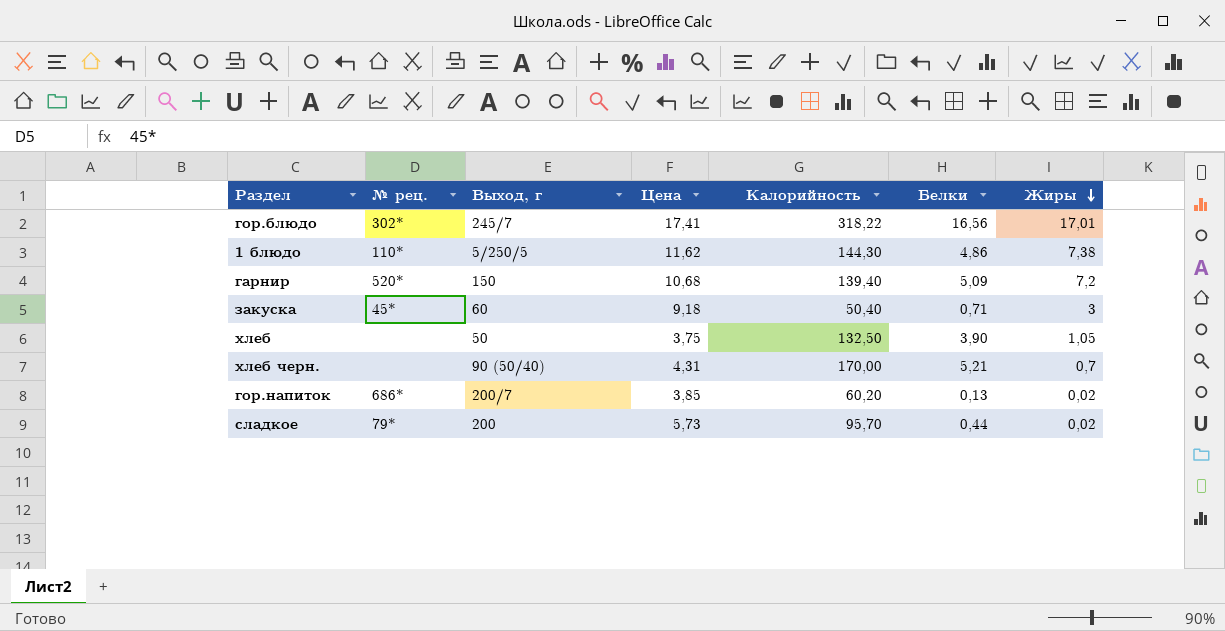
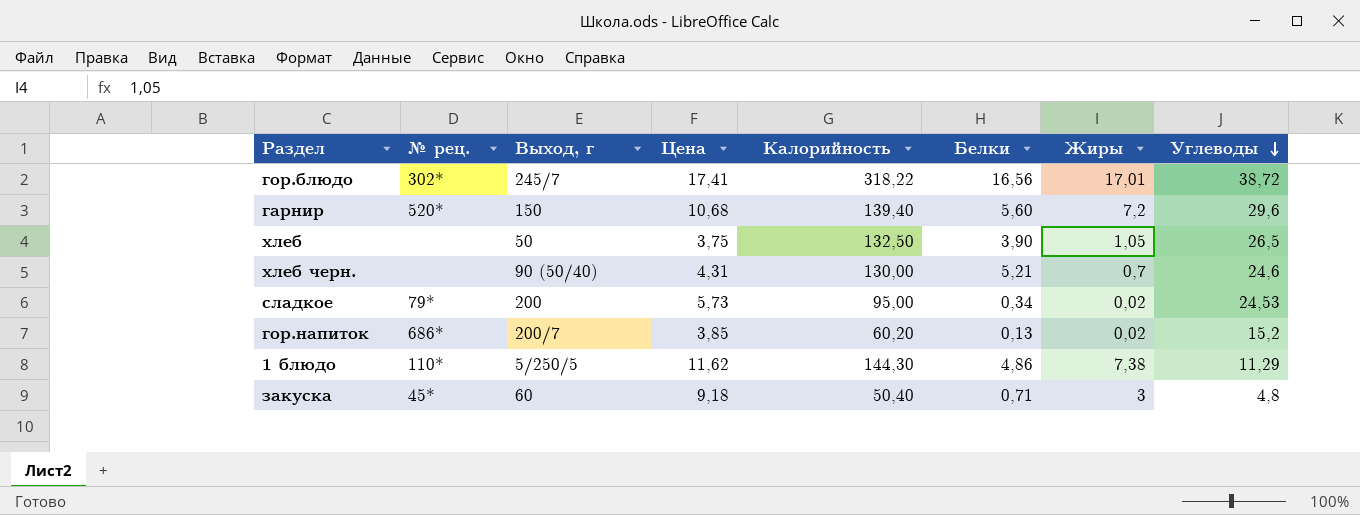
row order: Жиры descending -> Углеводы descending
column Углеводы | position: none -> 8
гарнир | Белки: 5,09 -> 5,60
хлеб черн. | Калорийность: 170,00 -> 130,00
сладкое | Калорийность: 95,70 -> 95,00
сладкое | Белки: 0,44 -> 0,34

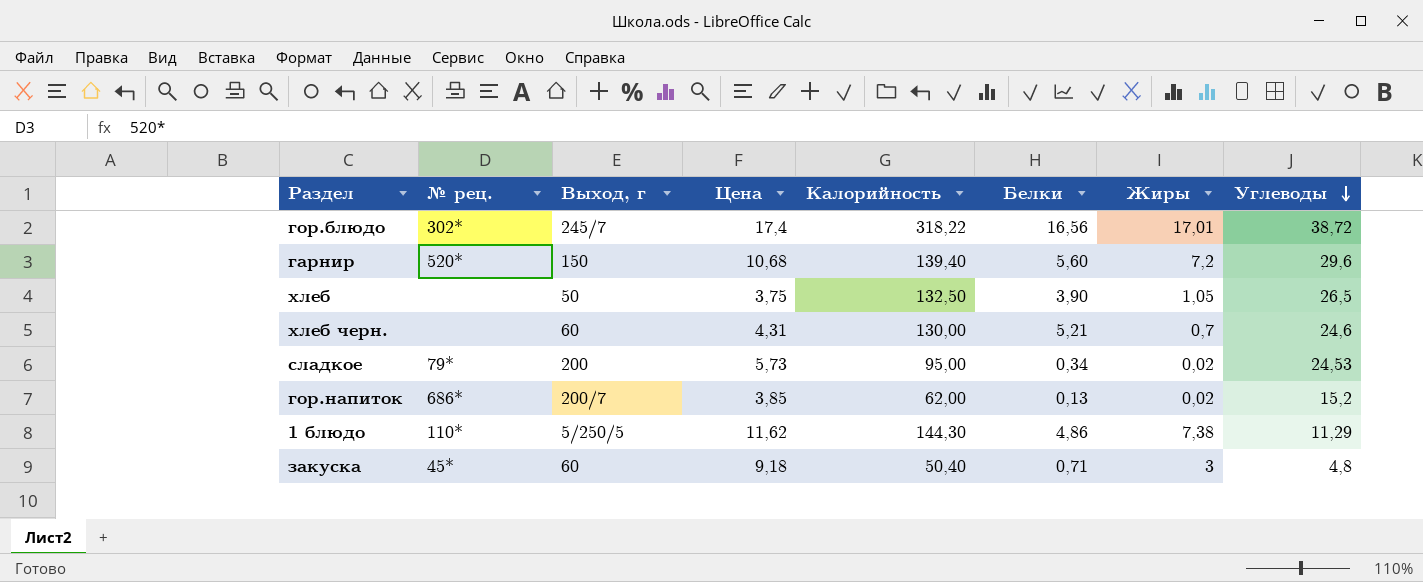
гор.блюдо | Цена: 17,41 -> 17,4
хлеб черн. | Выход, г: 90 (50/40) -> 60
гор.напиток | Калорийность: 60,20 -> 62,00

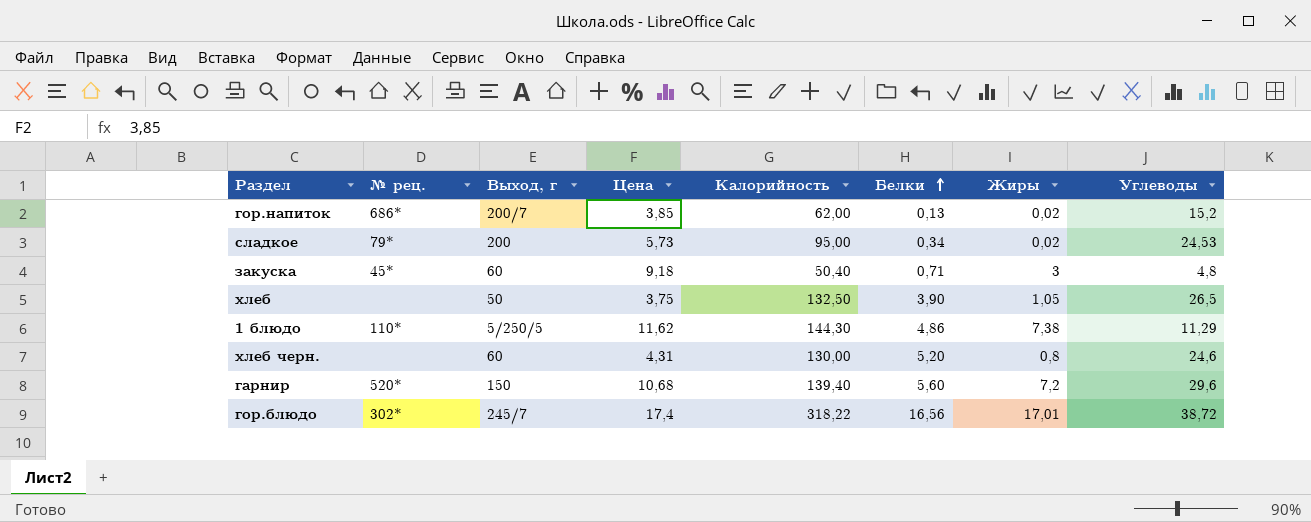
row order: Углеводы descending -> Белки ascending
хлеб черн. | Белки: 5,21 -> 5,20
хлеб черн. | Жиры: 0,7 -> 0,8

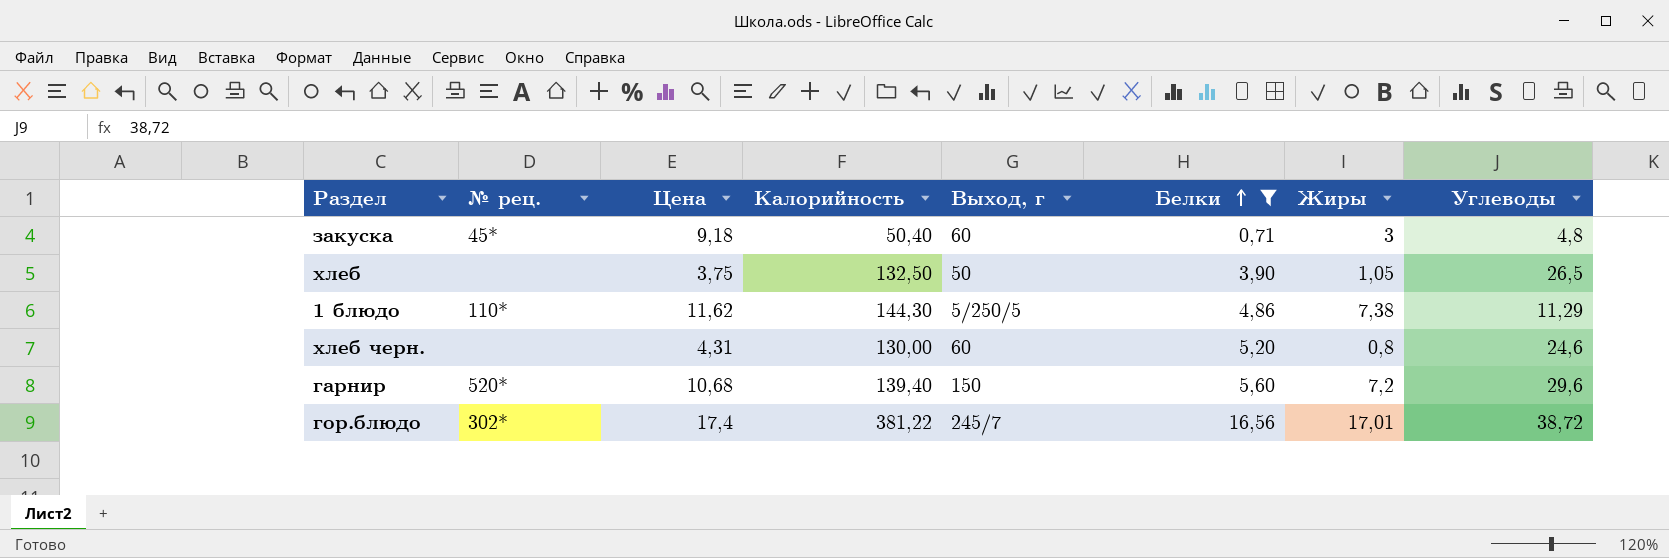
filter: none -> Белки >= 0,71
column Выход, г | position: 3 -> 5
гор.блюдо | Калорийность: 318,22 -> 381,22

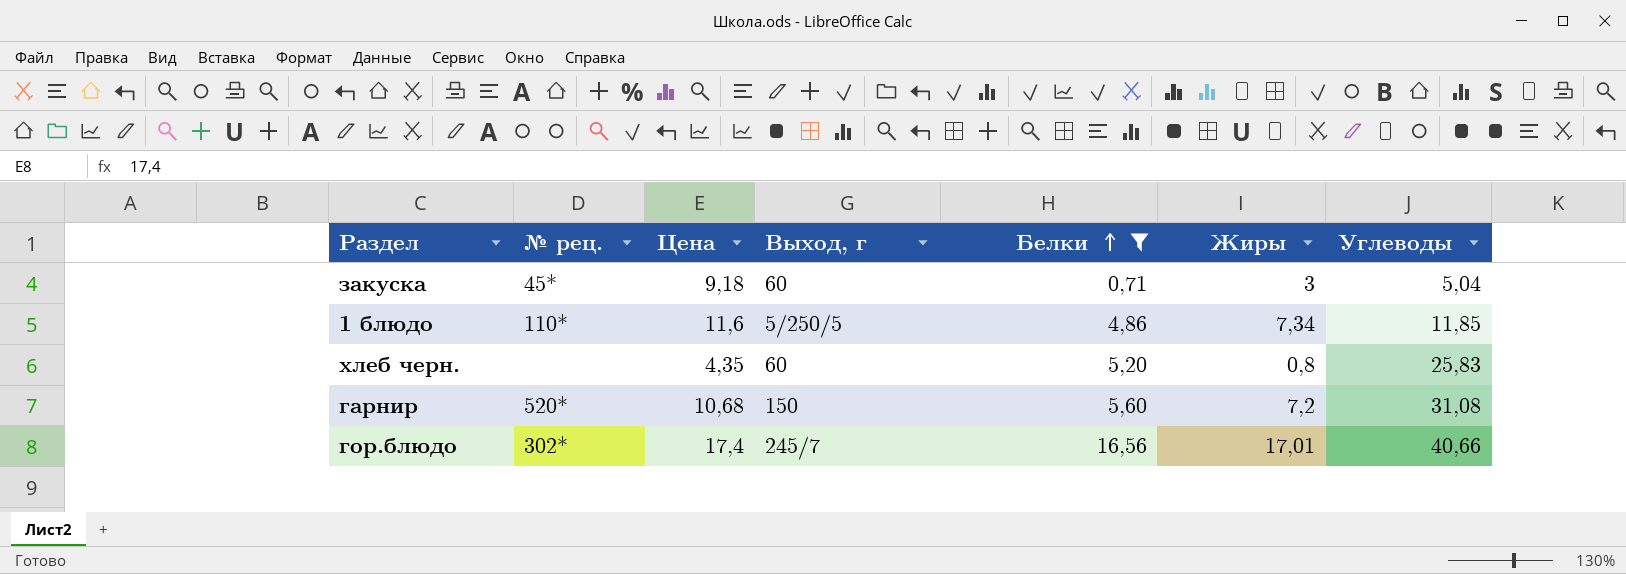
column Калорийность | position: 4 -> none
row хлеб: none | 3,75 | 132,50 | 50 | 3,90 | 1,05 | 26,5 -> none
закуска | Углеводы: 4,8 -> 5,04
1 блюдо | Цена: 11,62 -> 11,6
1 блюдо | Жиры: 7,38 -> 7,34
1 блюдо | Углеводы: 11,29 -> 11,85
хлеб черн. | Цена: 4,31 -> 4,35
хлеб черн. | Углеводы: 24,6 -> 25,83
гарнир | Углеводы: 29,6 -> 31,08
гор.блюдо | Углеводы: 38,72 -> 40,66

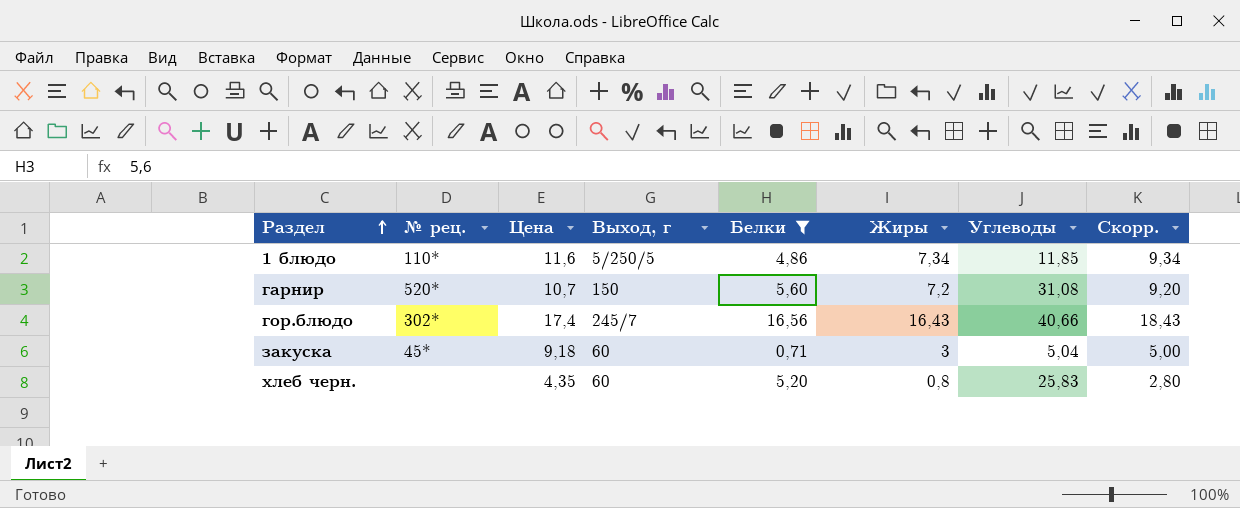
row order: Белки ascending -> Раздел ascending
column Скорр. | formula: none -> [Жиры] + 2
гарнир | Цена: 10,68 -> 10,7
гор.блюдо | Жиры: 17,01 -> 16,43

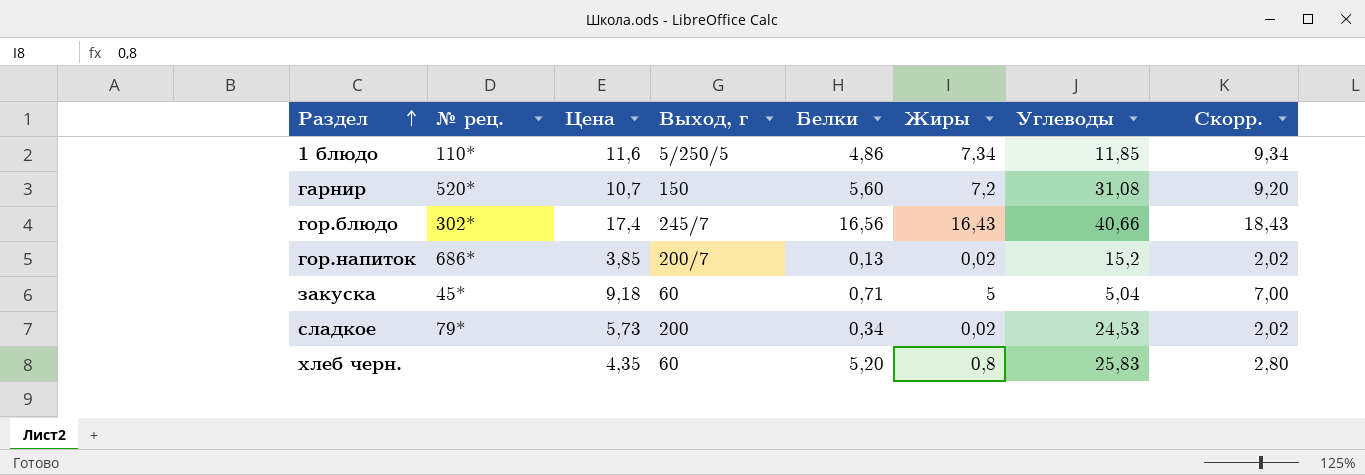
filter: Белки >= 0,71 -> none
закуска | Жиры: 3 -> 5
закуска | Скорр.: 5,00 -> 7,00

